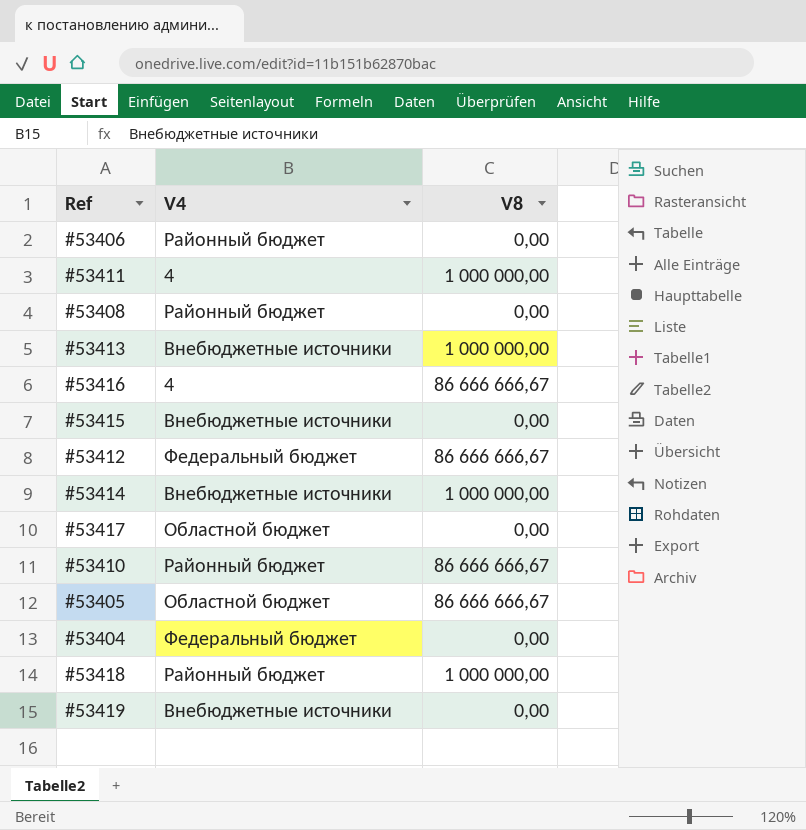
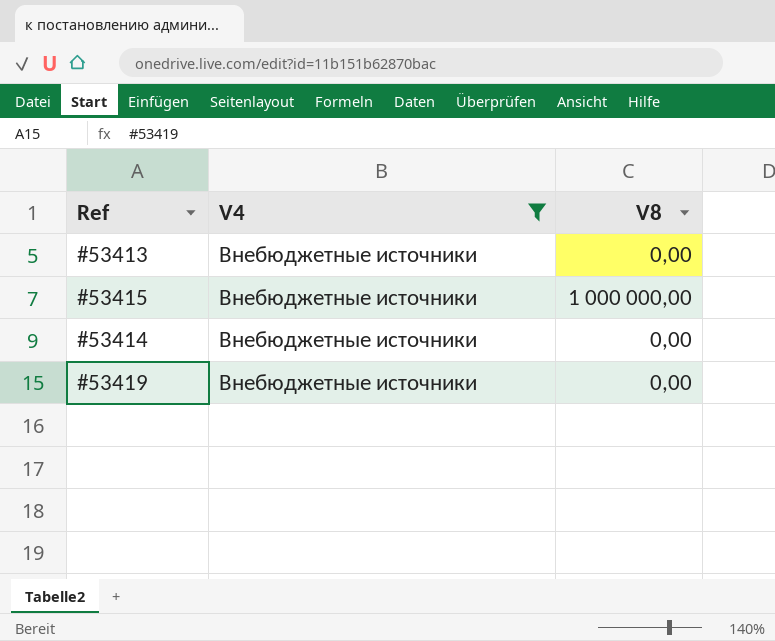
filter: none -> V4 = Внебюджетные источники
#53413 | V8: 1 000 000,00 -> 0,00
#53415 | V8: 0,00 -> 1 000 000,00
#53414 | V8: 1 000 000,00 -> 0,00

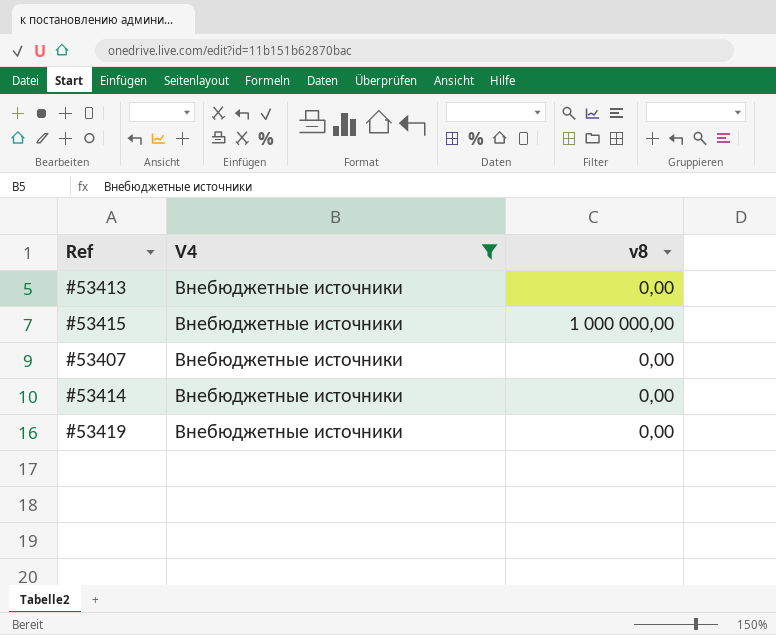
column name: V8 -> v8
row #53407: none -> Внебюджетные источники | 0,00

